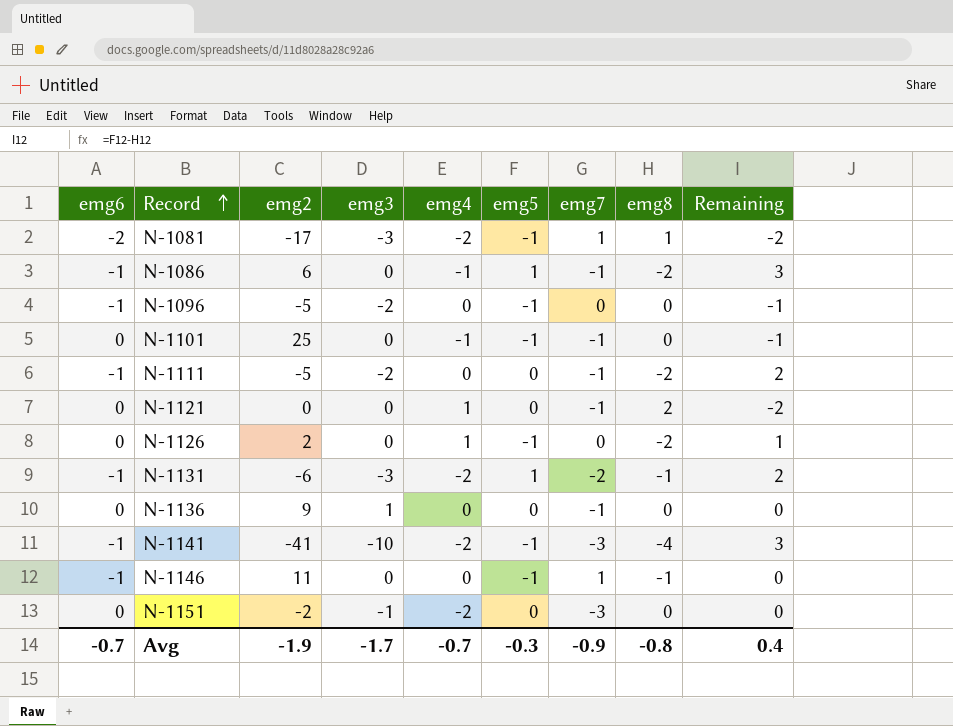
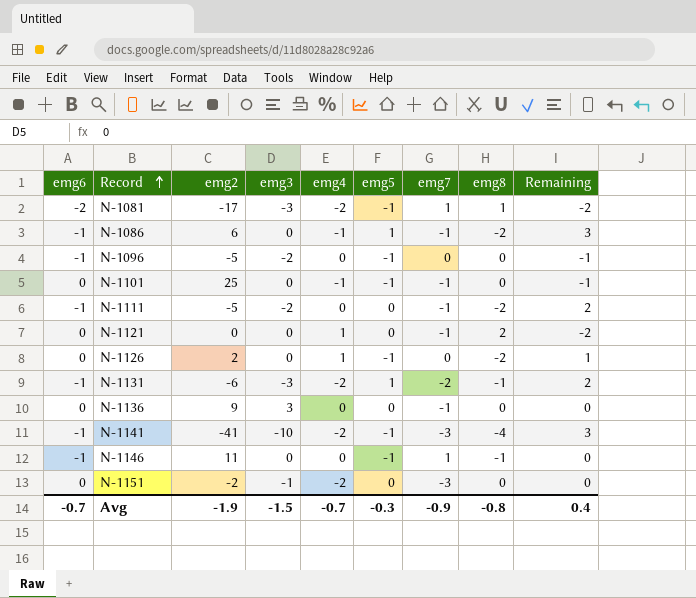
N-1136 | emg3: 1 -> 3
Avg | emg3: -1.7 -> -1.5

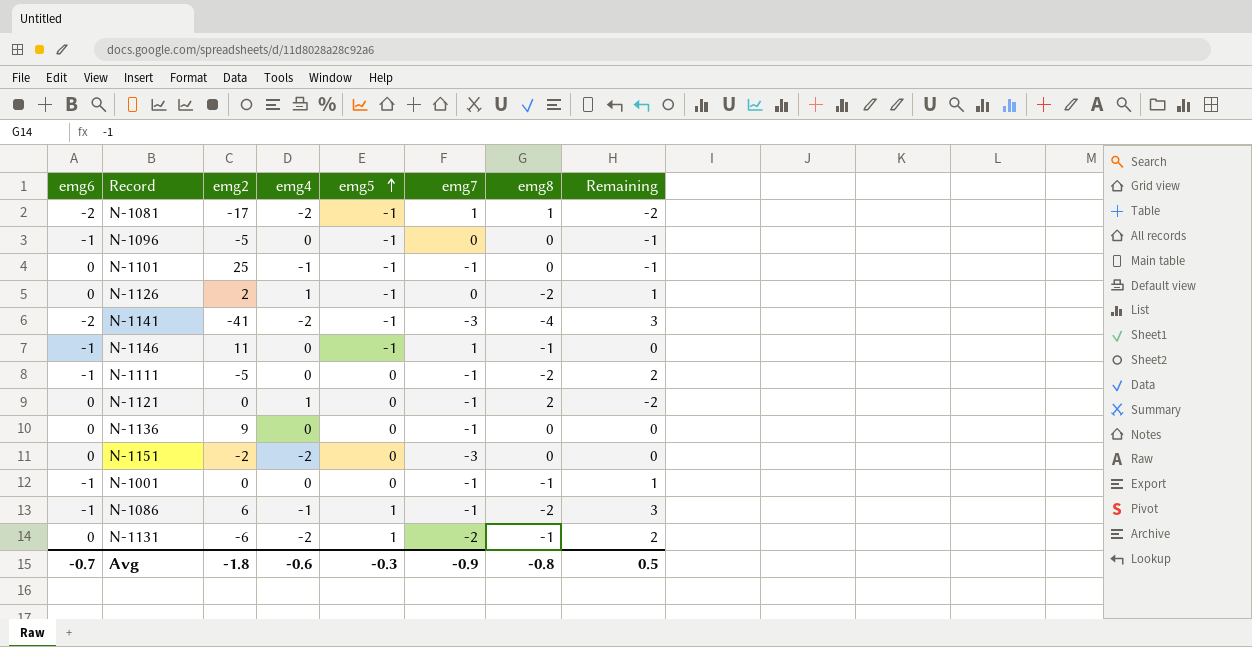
row order: Record ascending -> emg5 ascending
column emg3 | position: 4 -> none
N-1141 | emg6: -1 -> -2
row N-1001: none -> -1 | 0 | 0 | 0 | -1 | -1 | 1
N-1131 | emg6: -1 -> 0
Avg | emg2: -1.9 -> -1.8
Avg | emg4: -0.7 -> -0.6
Avg | Remaining: 0.4 -> 0.5

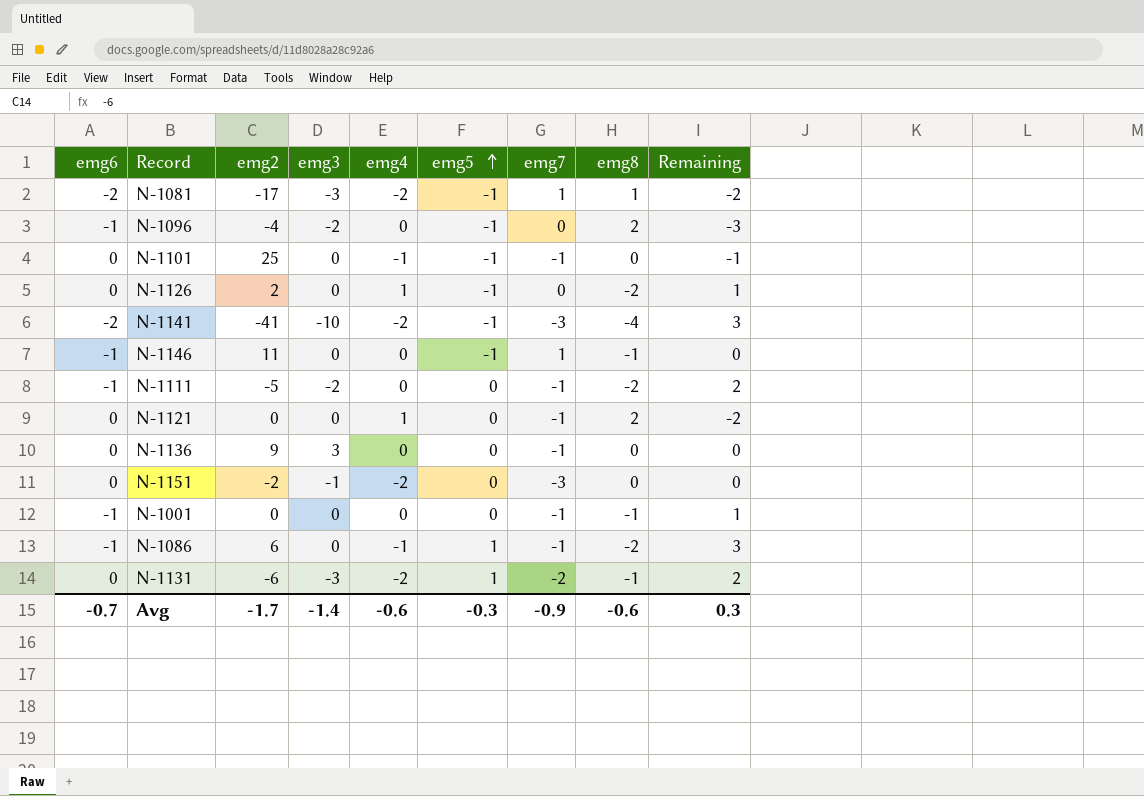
column emg3 | position: none -> 4
N-1096 | emg2: -5 -> -4
N-1096 | emg8: 0 -> 2
N-1096 | Remaining: -1 -> -3
Avg | emg2: -1.8 -> -1.7
Avg | emg8: -0.8 -> -0.6
Avg | Remaining: 0.5 -> 0.3

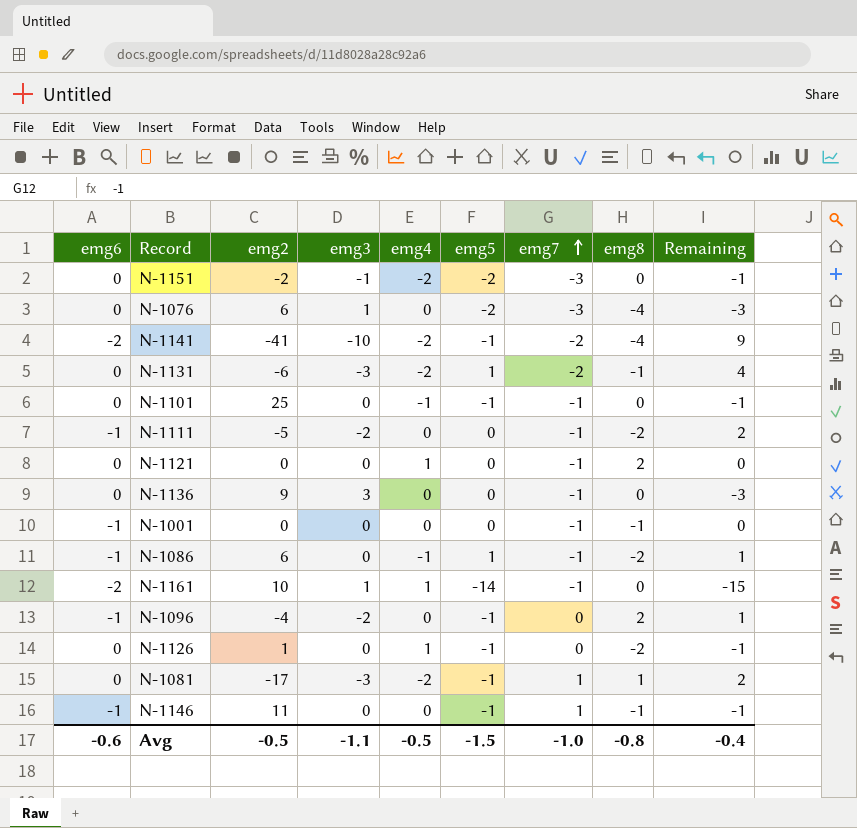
row order: emg5 ascending -> emg7 ascending
column Remaining | formula: [emg5] - [emg8] -> [emg5] - [emg3]
N-1151 | emg5: 0 -> -2
row N-1076: none -> 0 | 6 | 1 | 0 | -2 | -3 | -4 | -3
N-1141 | emg7: -3 -> -2
row N-1161: none -> -2 | 10 | 1 | 1 | -14 | -1 | 0 | -15
N-1126 | emg2: 2 -> 1
N-1081 | emg6: -2 -> 0
Avg | emg6: -0.7 -> -0.6
Avg | emg2: -1.7 -> -0.5
Avg | emg3: -1.4 -> -1.1
Avg | emg4: -0.6 -> -0.5
Avg | emg5: -0.3 -> -1.5
Avg | emg7: -0.9 -> -1.0
Avg | emg8: -0.6 -> -0.8
Avg | Remaining: 0.3 -> -0.4

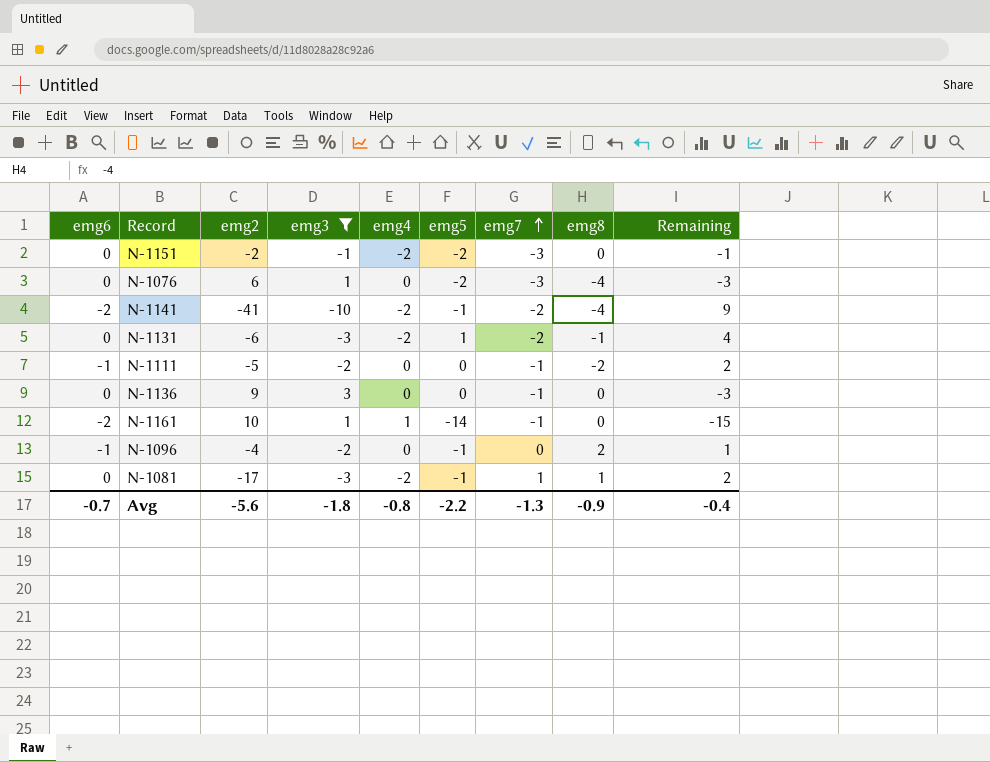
filter: none -> emg3 != 0
Avg | emg6: -0.6 -> -0.7
Avg | emg2: -0.5 -> -5.6
Avg | emg3: -1.1 -> -1.8
Avg | emg4: -0.5 -> -0.8
Avg | emg5: -1.5 -> -2.2
Avg | emg7: -1.0 -> -1.3
Avg | emg8: -0.8 -> -0.9

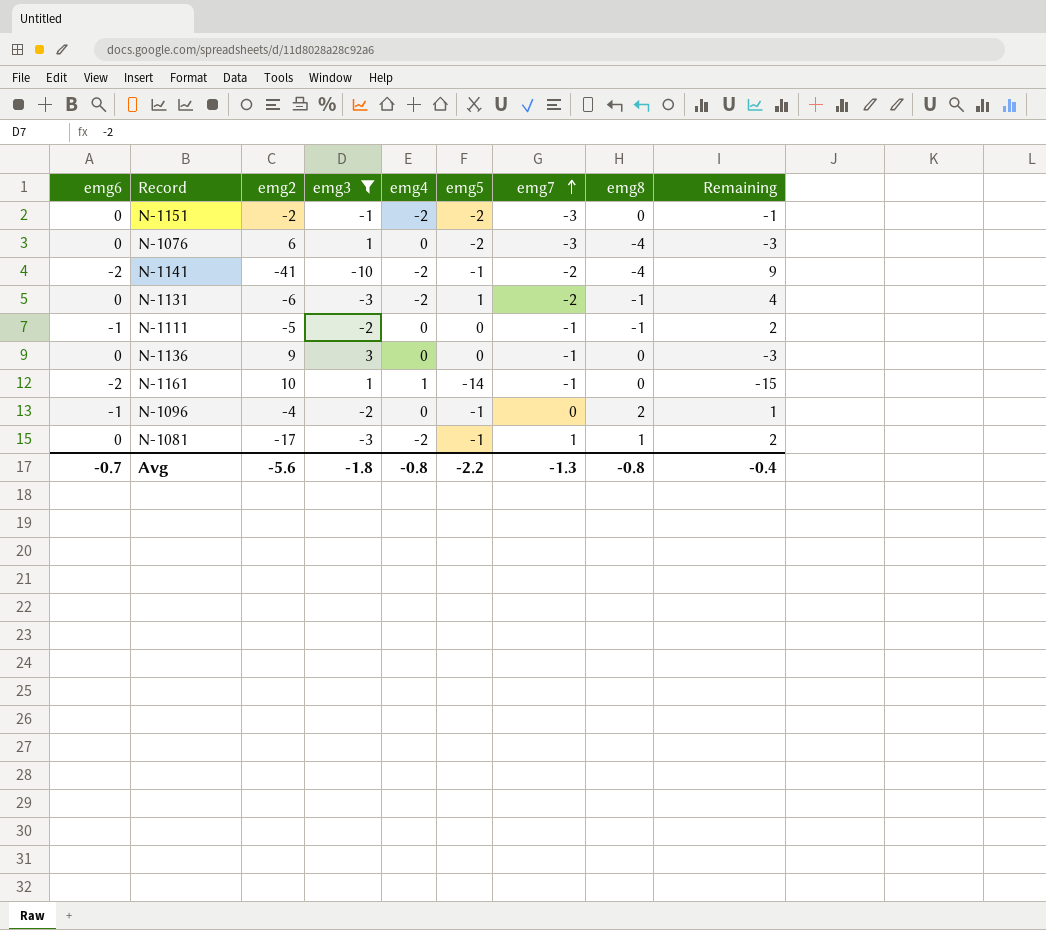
N-1111 | emg8: -2 -> -1
Avg | emg8: -0.9 -> -0.8

